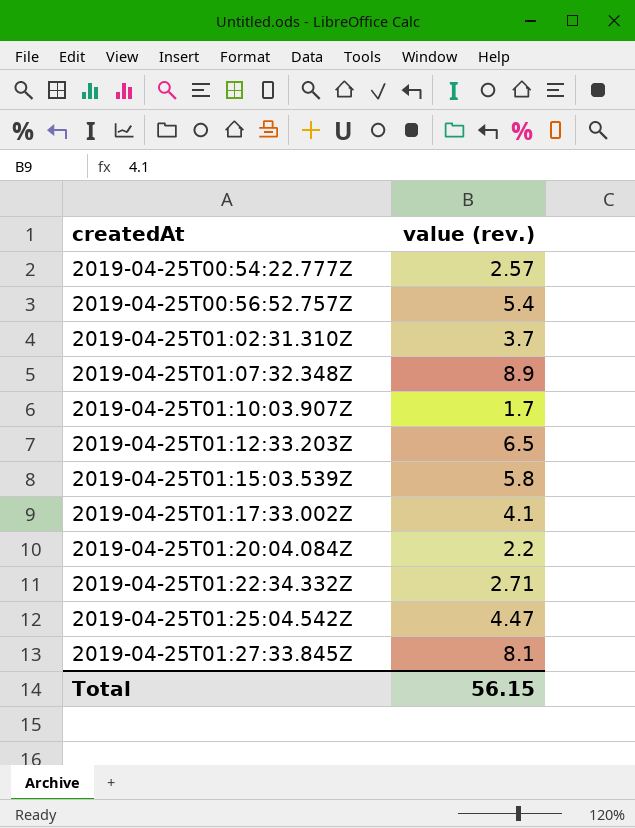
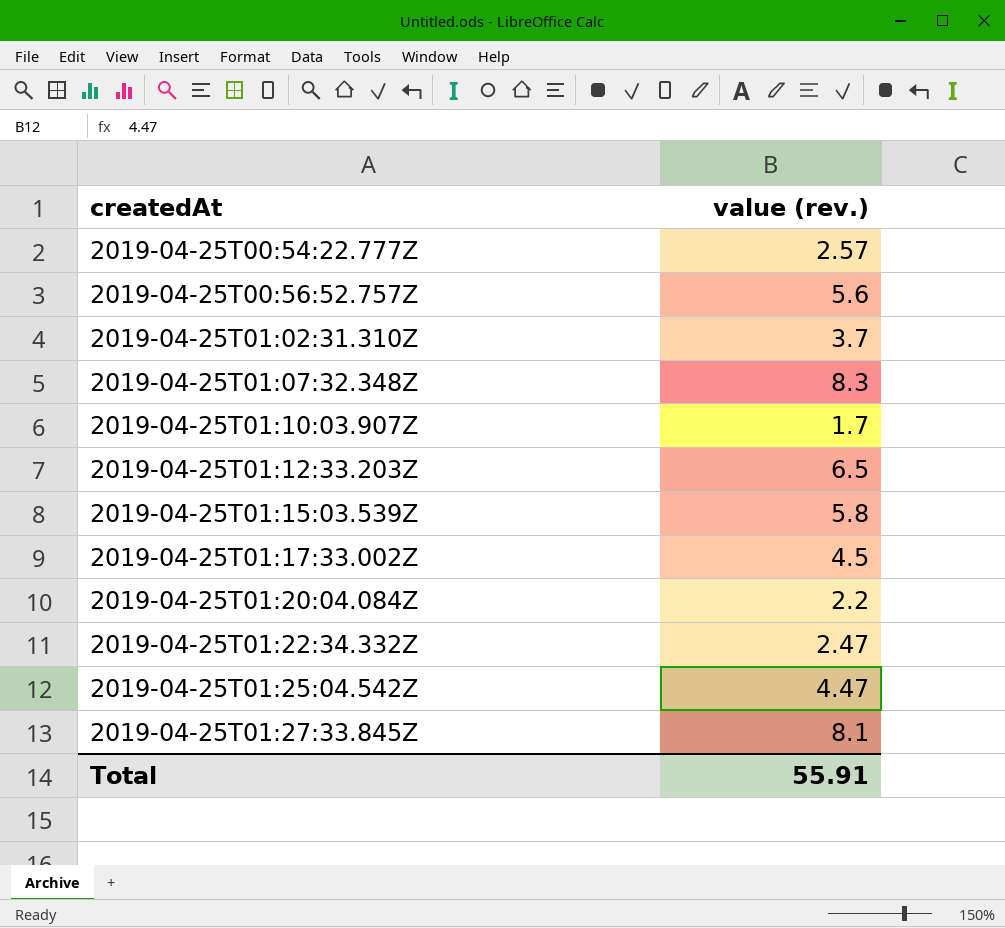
2019-04-25T00:56:52.757Z | value (rev.): 5.4 -> 5.6
2019-04-25T01:07:32.348Z | value (rev.): 8.9 -> 8.3
2019-04-25T01:17:33.002Z | value (rev.): 4.1 -> 4.5
2019-04-25T01:22:34.332Z | value (rev.): 2.71 -> 2.47
Total | value (rev.): 56.15 -> 55.91

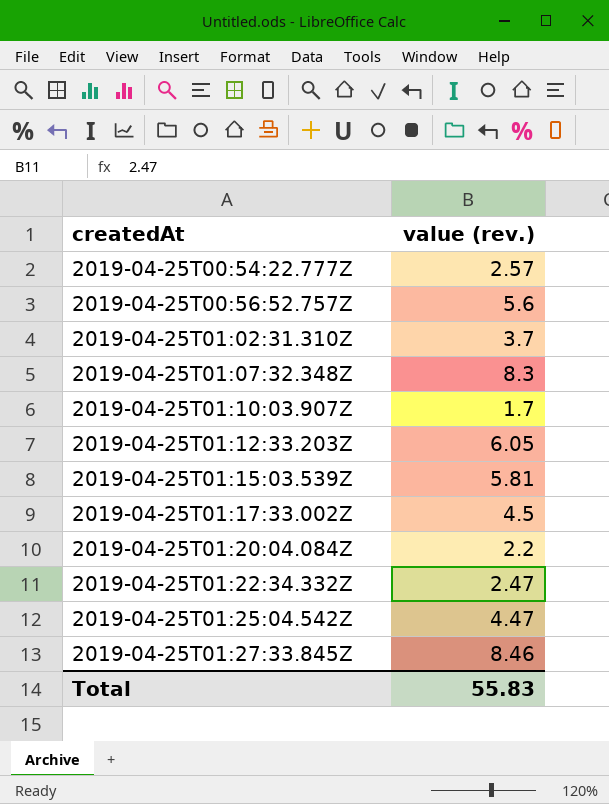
2019-04-25T01:12:33.203Z | value (rev.): 6.5 -> 6.05
2019-04-25T01:15:03.539Z | value (rev.): 5.8 -> 5.81
2019-04-25T01:27:33.845Z | value (rev.): 8.1 -> 8.46
Total | value (rev.): 55.91 -> 55.83

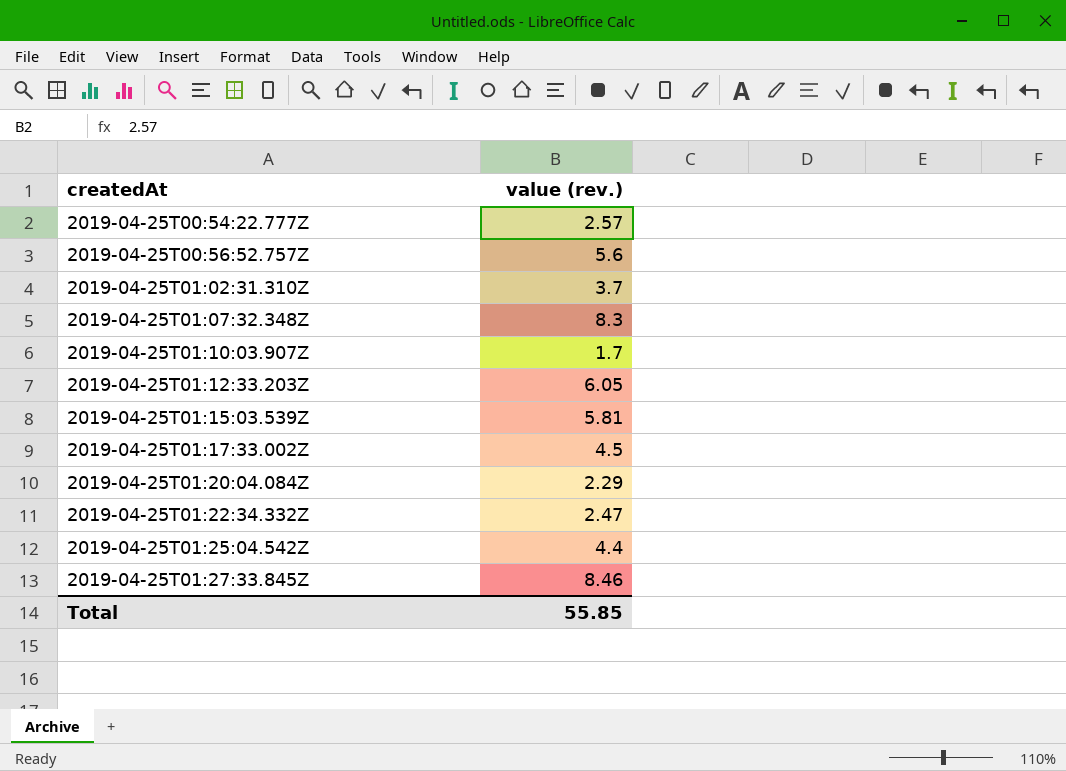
2019-04-25T01:20:04.084Z | value (rev.): 2.2 -> 2.29
2019-04-25T01:25:04.542Z | value (rev.): 4.47 -> 4.4
Total | value (rev.): 55.83 -> 55.85

